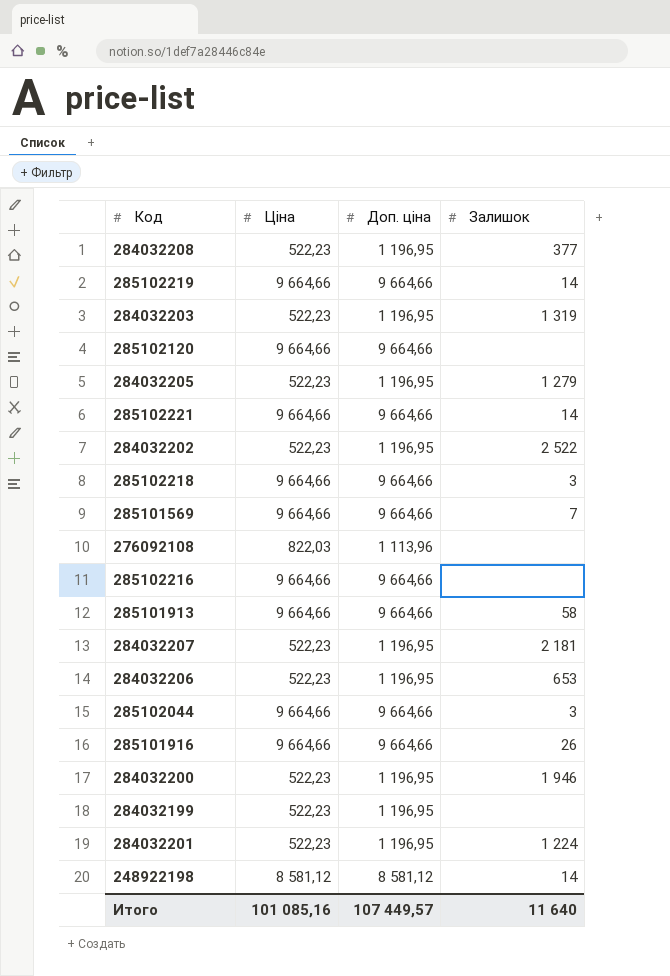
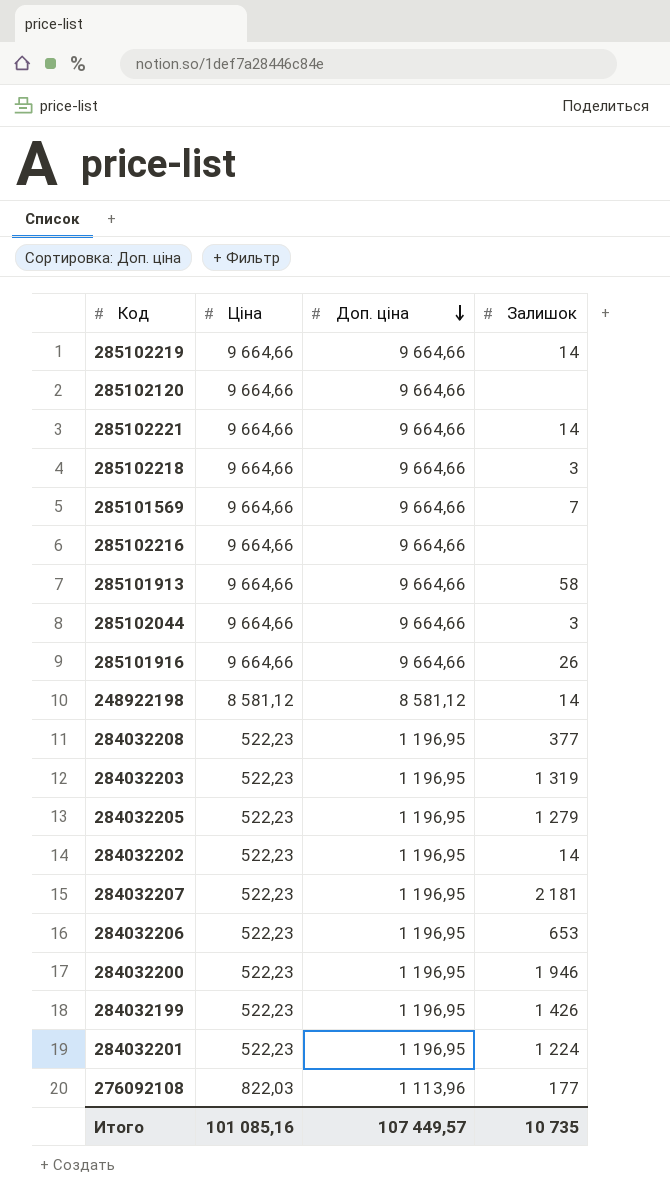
row order: none -> Доп. ціна descending
284032202 | Залишок: 2 522 -> 14
284032199 | Залишок: none -> 1 426
276092108 | Залишок: none -> 177
Итого | Залишок: 11 640 -> 10 735

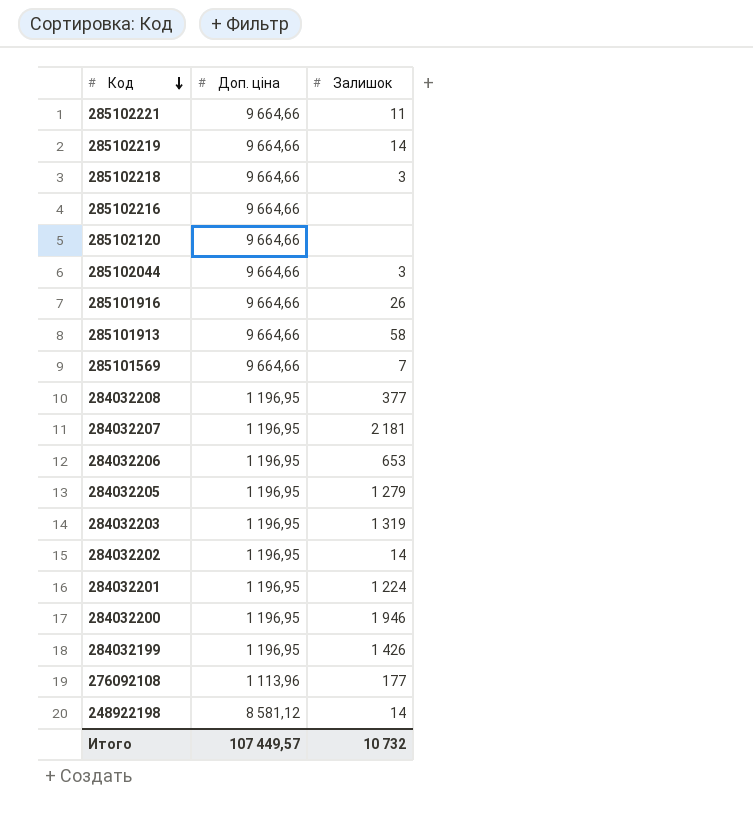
row order: Доп. ціна descending -> Код descending
column Ціна | position: 2 -> none
285102221 | Залишок: 14 -> 11
Итого | Залишок: 10 735 -> 10 732

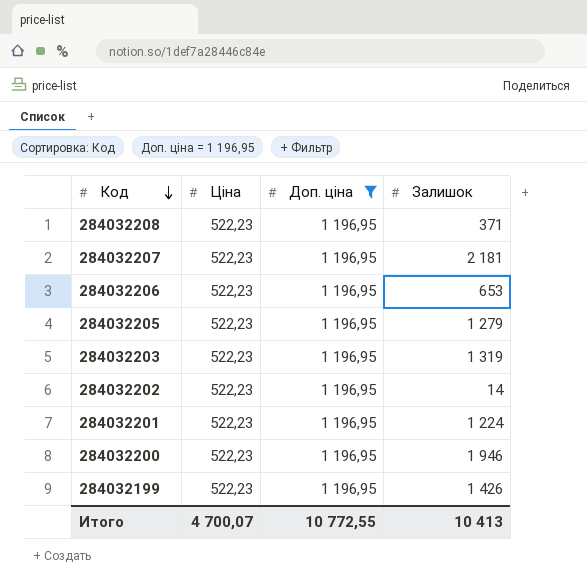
filter: none -> Доп. ціна = 1 196,95
column Ціна | position: none -> 2
284032208 | Залишок: 377 -> 371
Итого | Доп. ціна: 107 449,57 -> 10 772,55
Итого | Залишок: 10 732 -> 10 413

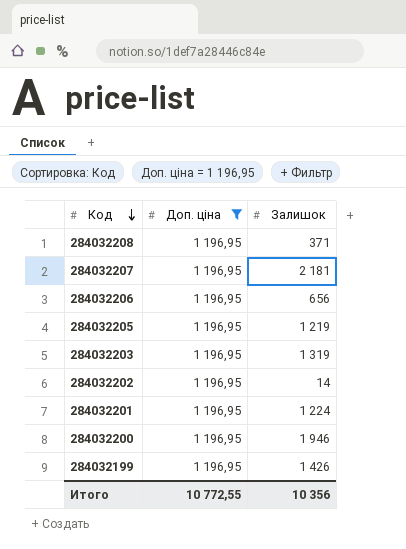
column Ціна | position: 2 -> none
284032206 | Залишок: 653 -> 656
284032205 | Залишок: 1 279 -> 1 219
Итого | Залишок: 10 413 -> 10 356

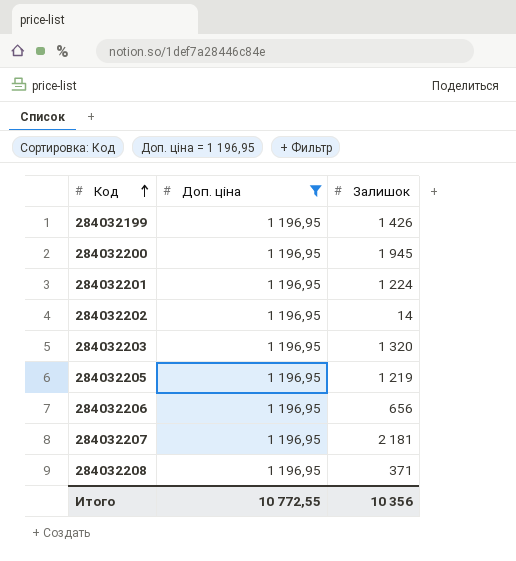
row order: Код descending -> Код ascending
284032200 | Залишок: 1 946 -> 1 945
284032203 | Залишок: 1 319 -> 1 320

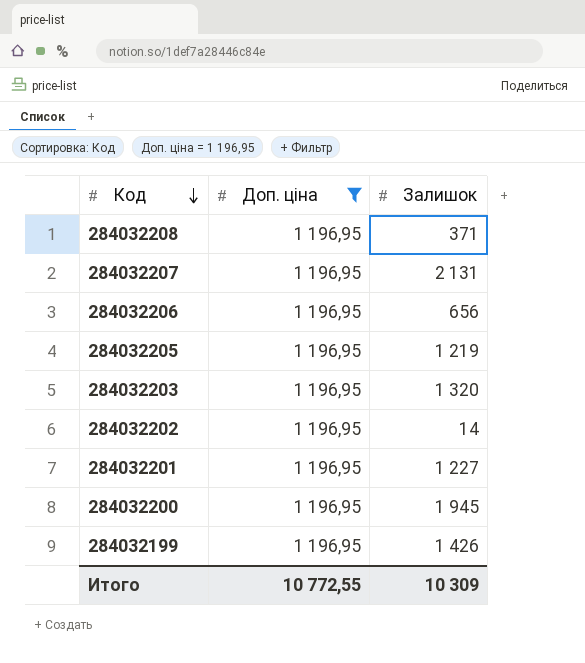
row order: Код ascending -> Код descending
284032207 | Залишок: 2 181 -> 2 131
284032201 | Залишок: 1 224 -> 1 227
Итого | Залишок: 10 356 -> 10 309

